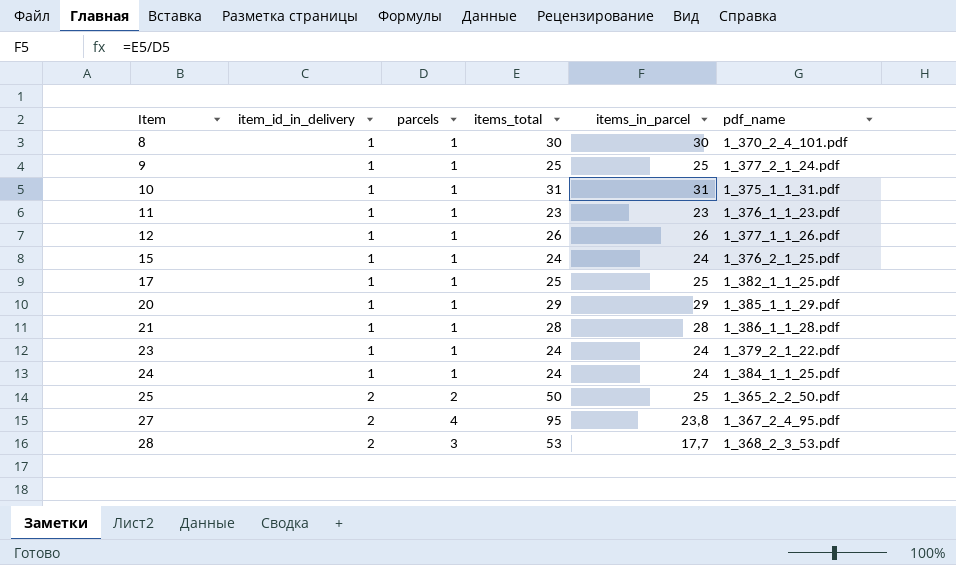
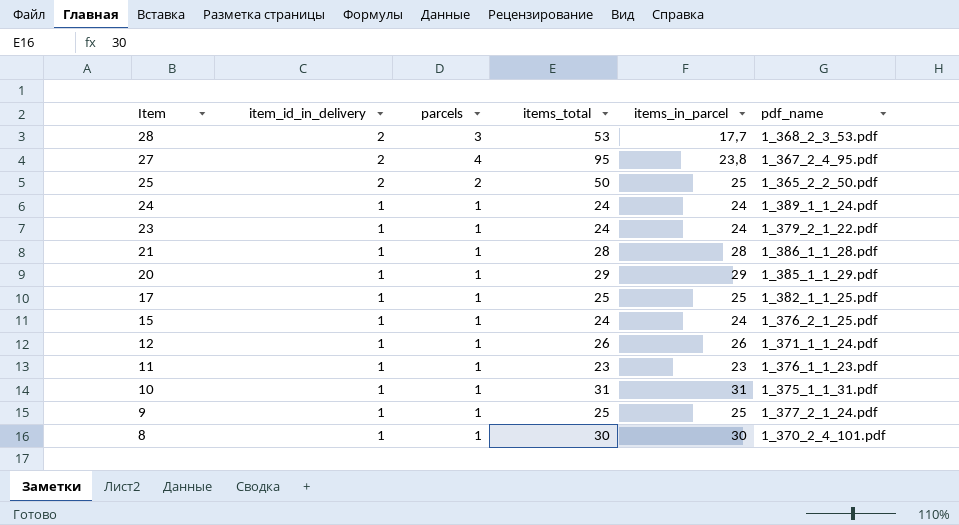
row order: Item ascending -> Item descending
24 | pdf_name: 1_384_1_1_25.pdf -> 1_389_1_1_24.pdf
12 | pdf_name: 1_377_1_1_26.pdf -> 1_371_1_1_24.pdf

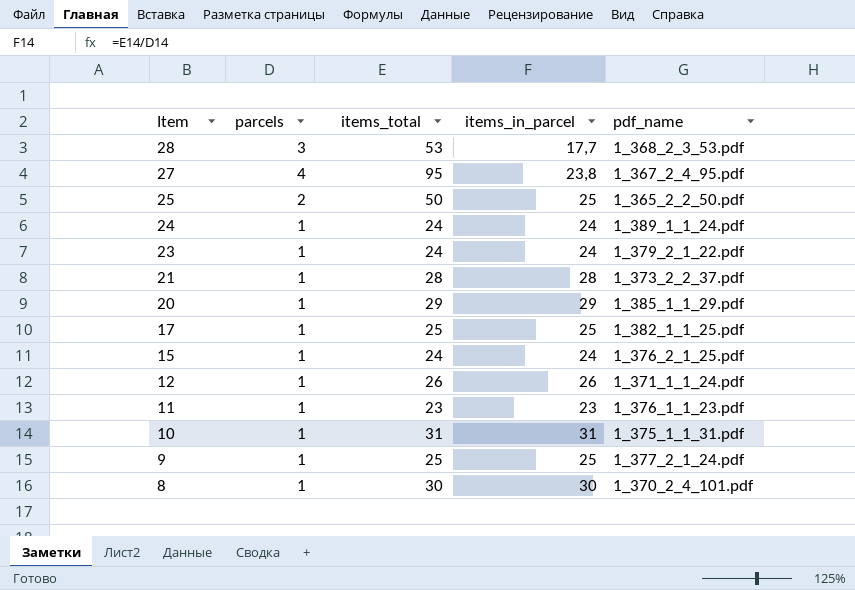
column item_id_in_delivery | position: 2 -> none
21 | pdf_name: 1_386_1_1_28.pdf -> 1_373_2_2_37.pdf

